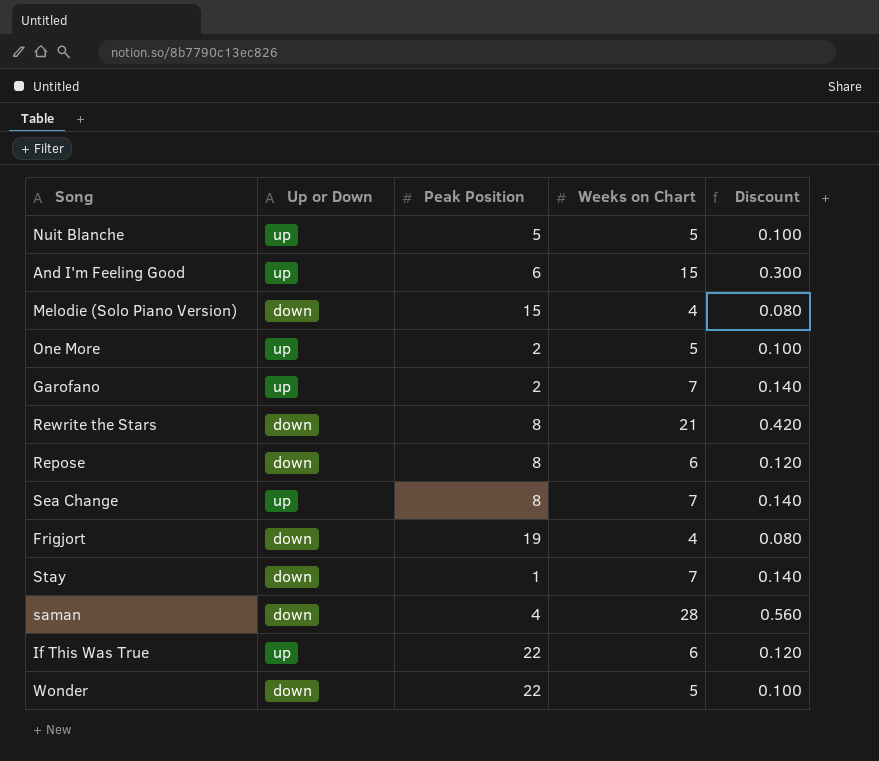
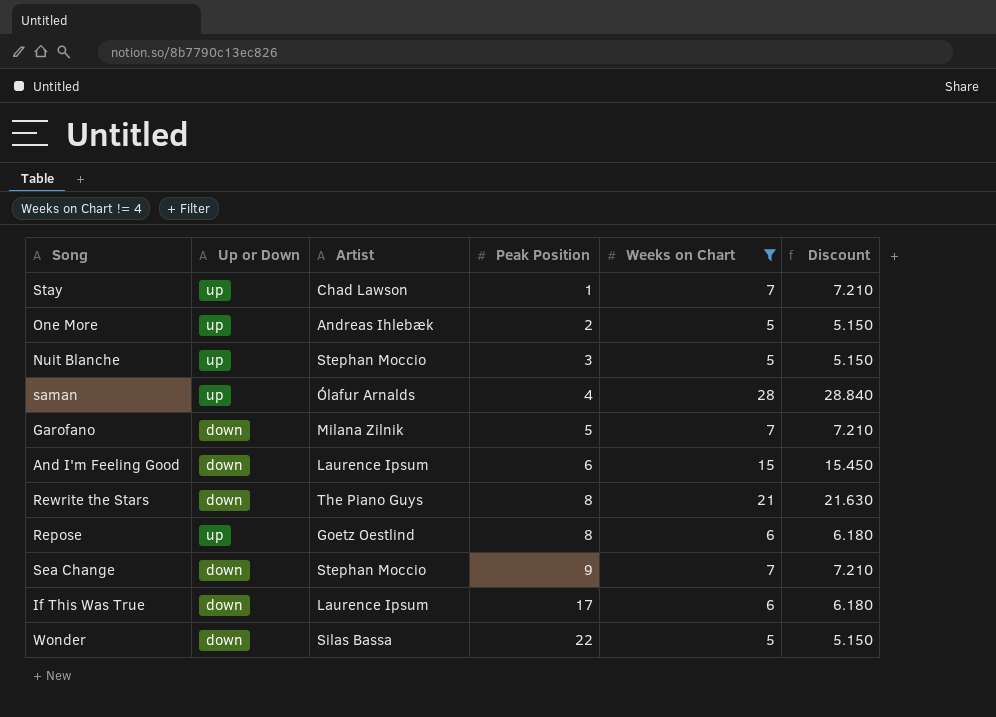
filter: none -> Weeks on Chart != 4
row order: none -> Peak Position ascending
column Artist | position: none -> 3
column Discount | formula: [Weeks on Chart] * 0.02 -> [Weeks on Chart] * 1.03
Stay | Up or Down: down -> up
Nuit Blanche | Peak Position: 5 -> 3
saman | Up or Down: down -> up
Garofano | Up or Down: up -> down
Garofano | Peak Position: 2 -> 5
And I'm Feeling Good | Up or Down: up -> down
Repose | Up or Down: down -> up
Sea Change | Up or Down: up -> down
Sea Change | Peak Position: 8 -> 9
If This Was True | Up or Down: up -> down
If This Was True | Peak Position: 22 -> 17

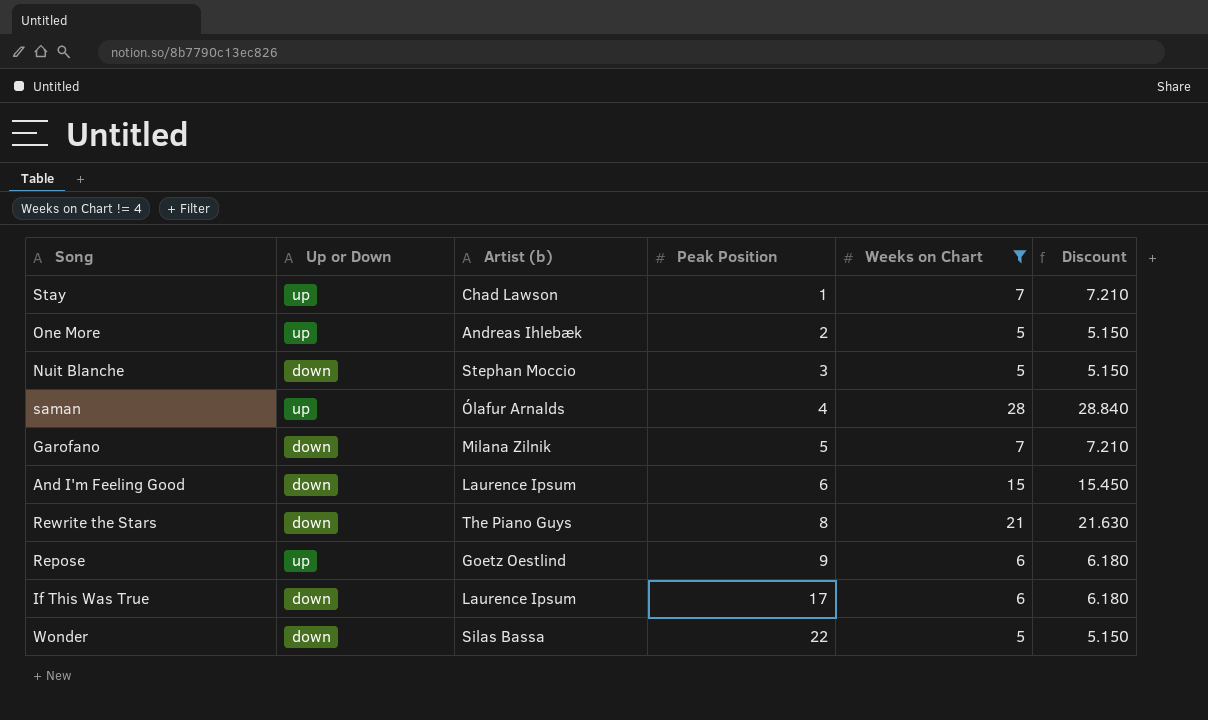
column name: Artist -> Artist (b)
row Sea Change: down | Stephan Moccio | 9 | 7 | 7.210 -> none
Nuit Blanche | Up or Down: up -> down
Repose | Peak Position: 8 -> 9

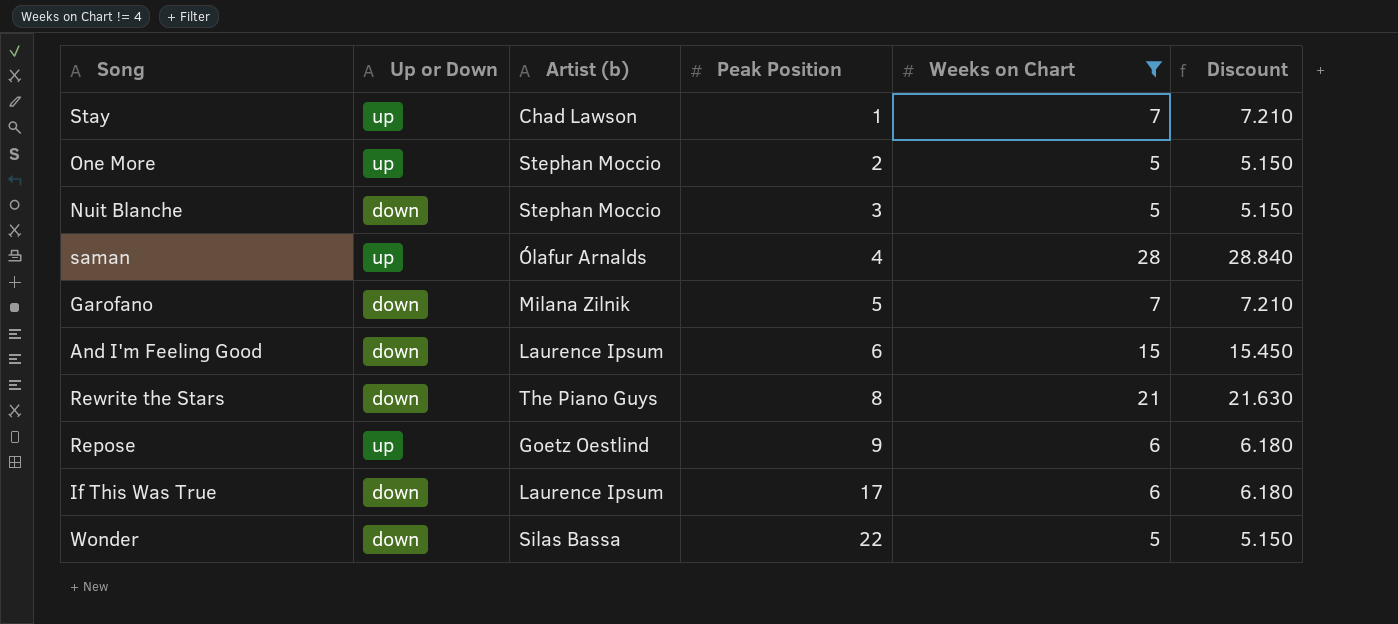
One More | Artist (b): Andreas Ihlebæk -> Stephan Moccio

